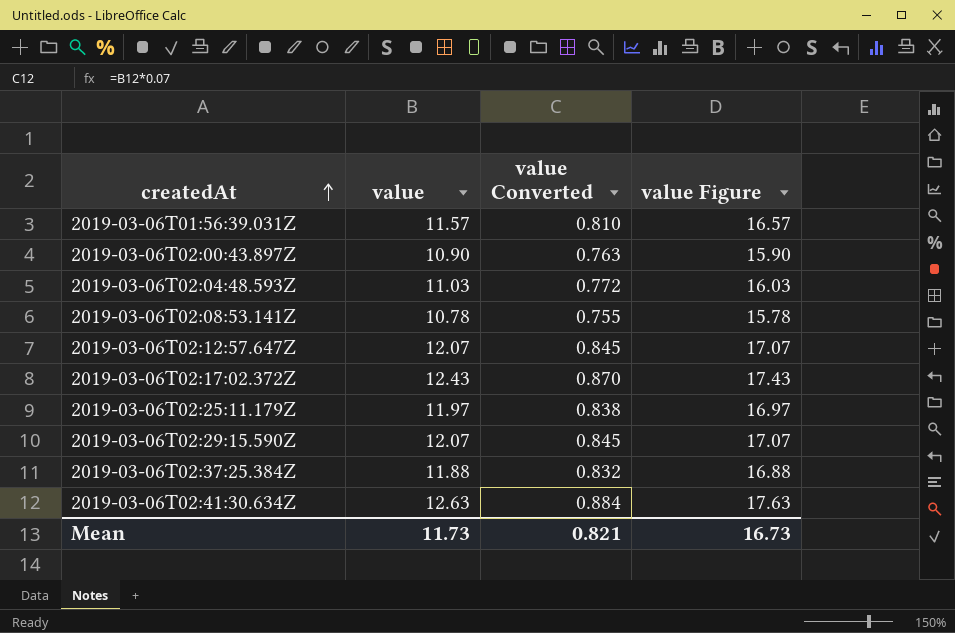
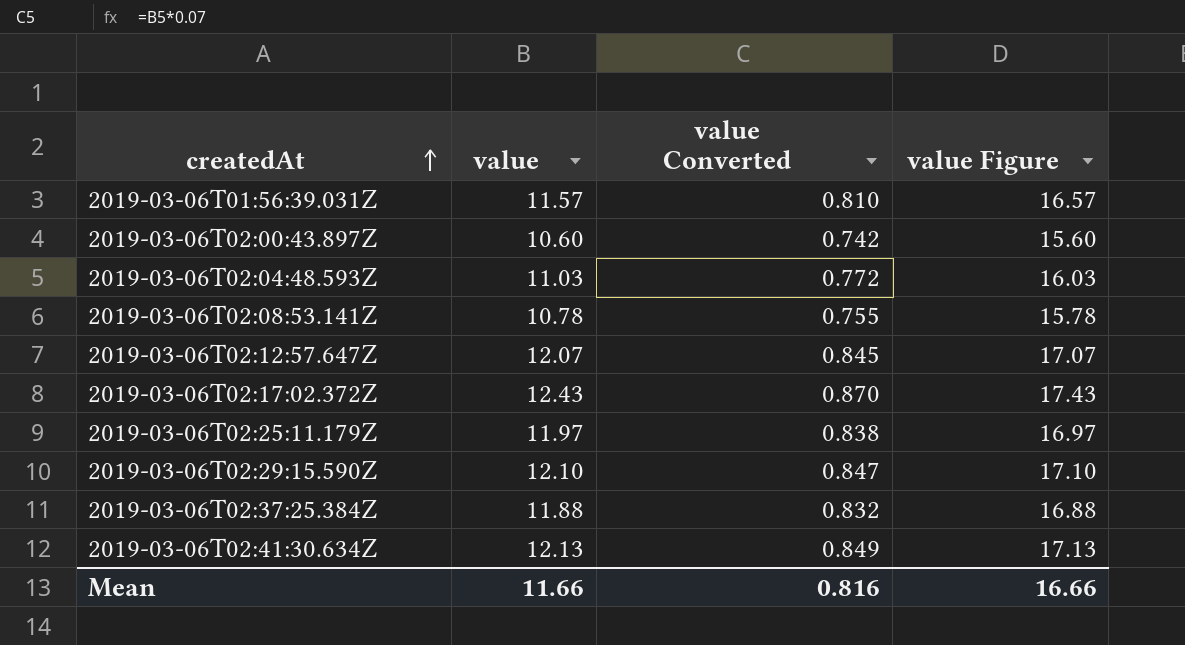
2019-03-06T02:00:43.897Z | value: 10.90 -> 10.60
2019-03-06T02:00:43.897Z | value Converted: 0.763 -> 0.742
2019-03-06T02:00:43.897Z | value Figure: 15.90 -> 15.60
2019-03-06T02:29:15.590Z | value: 12.07 -> 12.10
2019-03-06T02:29:15.590Z | value Converted: 0.845 -> 0.847
2019-03-06T02:29:15.590Z | value Figure: 17.07 -> 17.10
2019-03-06T02:41:30.634Z | value: 12.63 -> 12.13
2019-03-06T02:41:30.634Z | value Converted: 0.884 -> 0.849
2019-03-06T02:41:30.634Z | value Figure: 17.63 -> 17.13
Mean | value: 11.73 -> 11.66
Mean | value Converted: 0.821 -> 0.816
Mean | value Figure: 16.73 -> 16.66

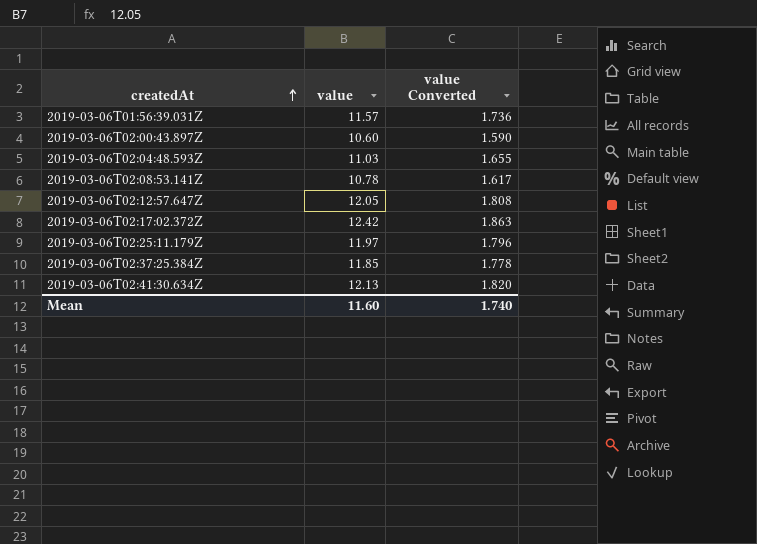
column value Figure | formula: [value] + 5 -> none
column value Converted | formula: [value] * 0.07 -> [value] * 0.15
row 2019-03-06T02:29:15.590Z: 12.10 | 0.847 | 17.10 -> none
2019-03-06T02:12:57.647Z | value: 12.07 -> 12.05
2019-03-06T02:17:02.372Z | value: 12.43 -> 12.42
2019-03-06T02:37:25.384Z | value: 11.88 -> 11.85
Mean | value: 11.66 -> 11.60
Mean | value Converted: 0.816 -> 1.740

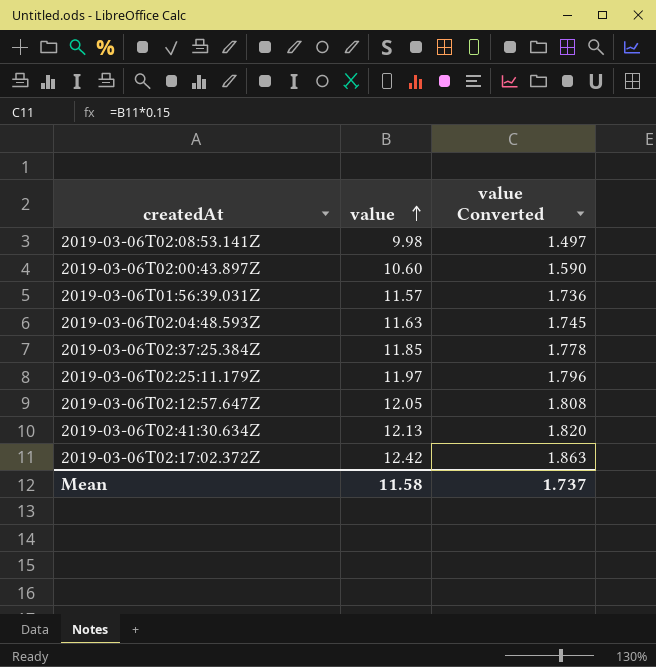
row order: createdAt ascending -> value ascending
2019-03-06T02:08:53.141Z | value: 10.78 -> 9.98
2019-03-06T02:08:53.141Z | value Converted: 1.617 -> 1.497
2019-03-06T02:04:48.593Z | value: 11.03 -> 11.63
2019-03-06T02:04:48.593Z | value Converted: 1.655 -> 1.745
Mean | value: 11.60 -> 11.58
Mean | value Converted: 1.740 -> 1.737

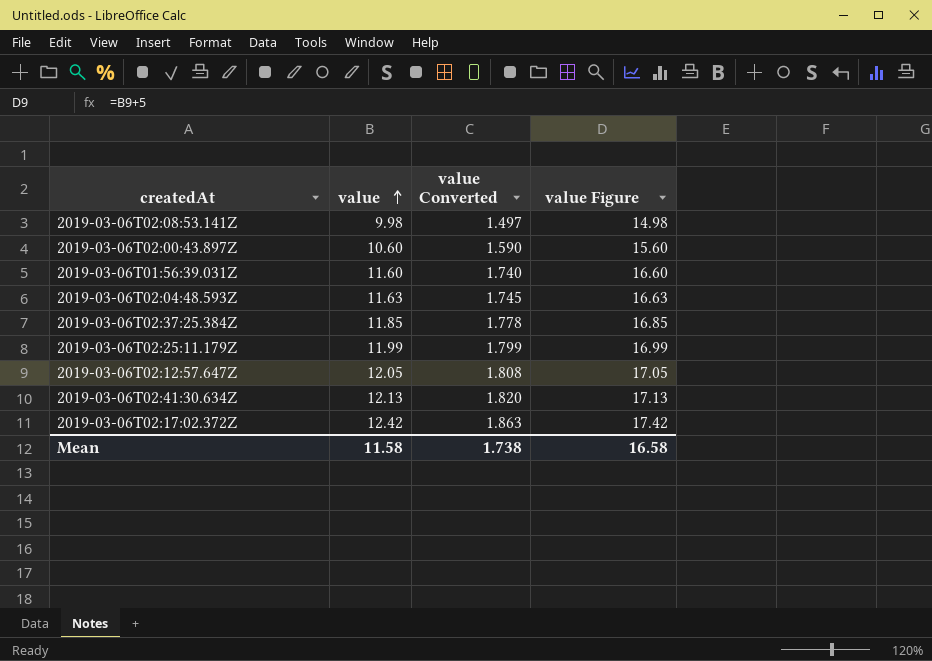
column value Figure | formula: none -> [value] + 5
2019-03-06T01:56:39.031Z | value: 11.57 -> 11.60
2019-03-06T01:56:39.031Z | value Converted: 1.736 -> 1.740
2019-03-06T02:25:11.179Z | value: 11.97 -> 11.99
2019-03-06T02:25:11.179Z | value Converted: 1.796 -> 1.799
Mean | value Converted: 1.737 -> 1.738

